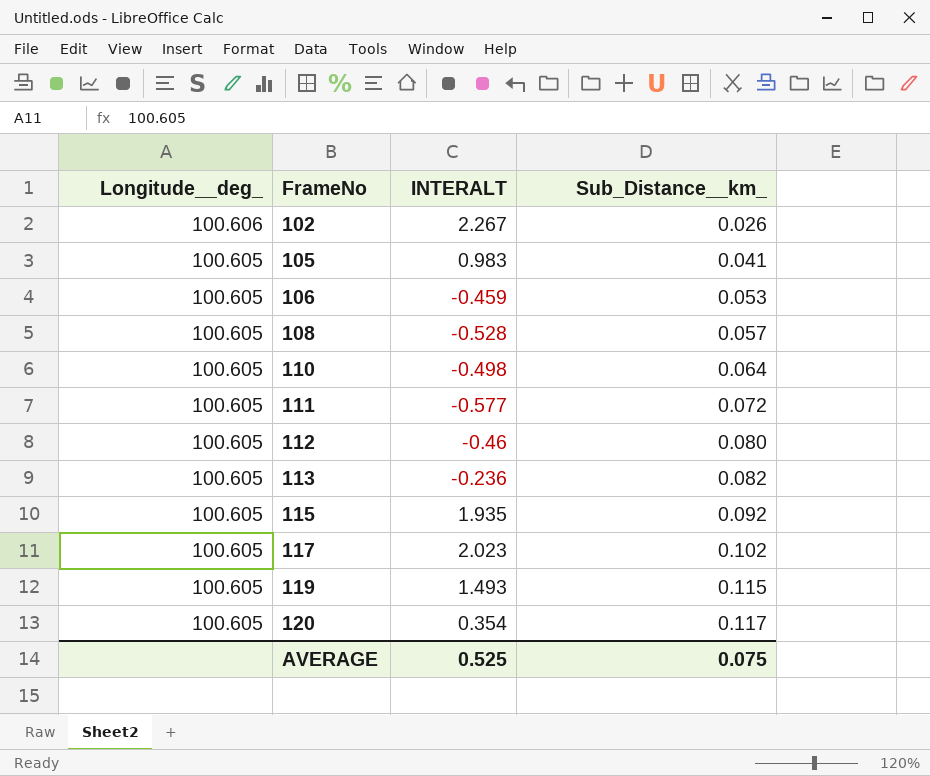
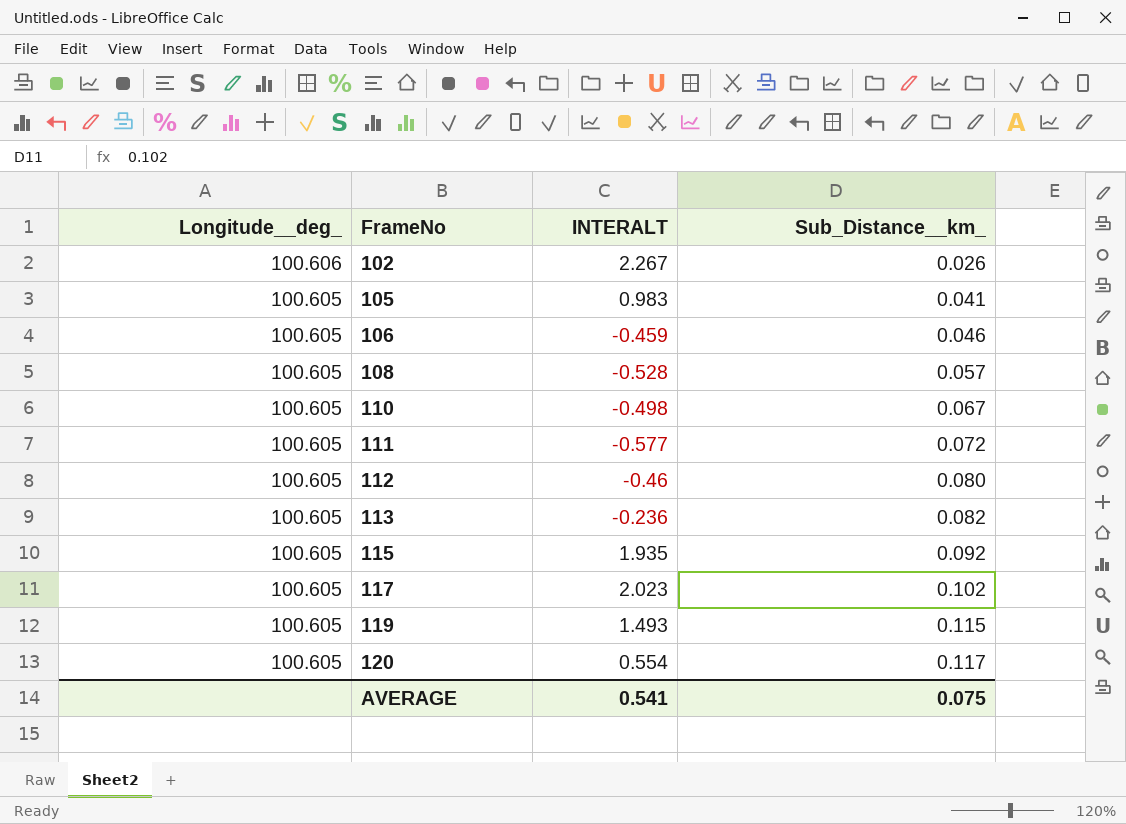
106 | Sub_Distance__km_: 0.053 -> 0.046
110 | Sub_Distance__km_: 0.064 -> 0.067
120 | INTERALT: 0.354 -> 0.554
AVERAGE | INTERALT: 0.525 -> 0.541

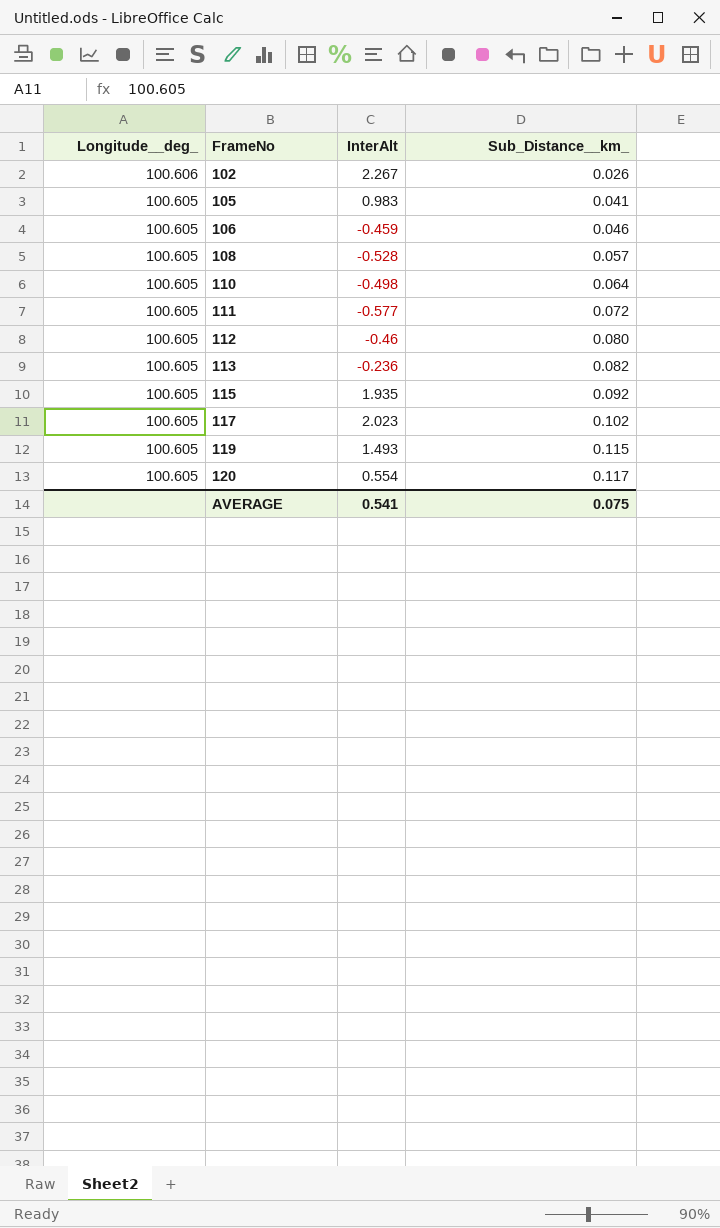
column name: INTERALT -> InterAlt
110 | Sub_Distance__km_: 0.067 -> 0.064

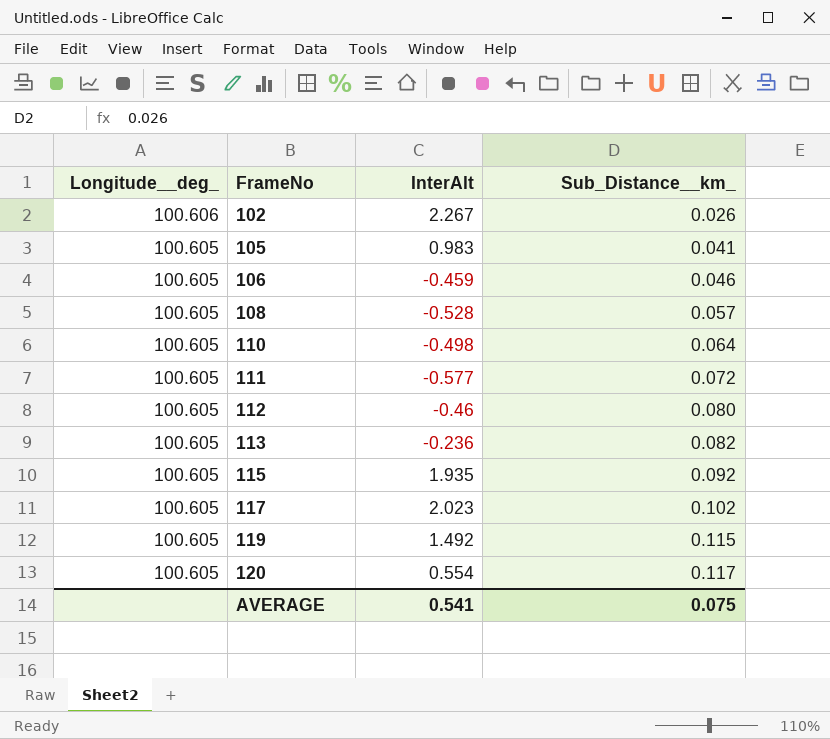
119 | InterAlt: 1.493 -> 1.492

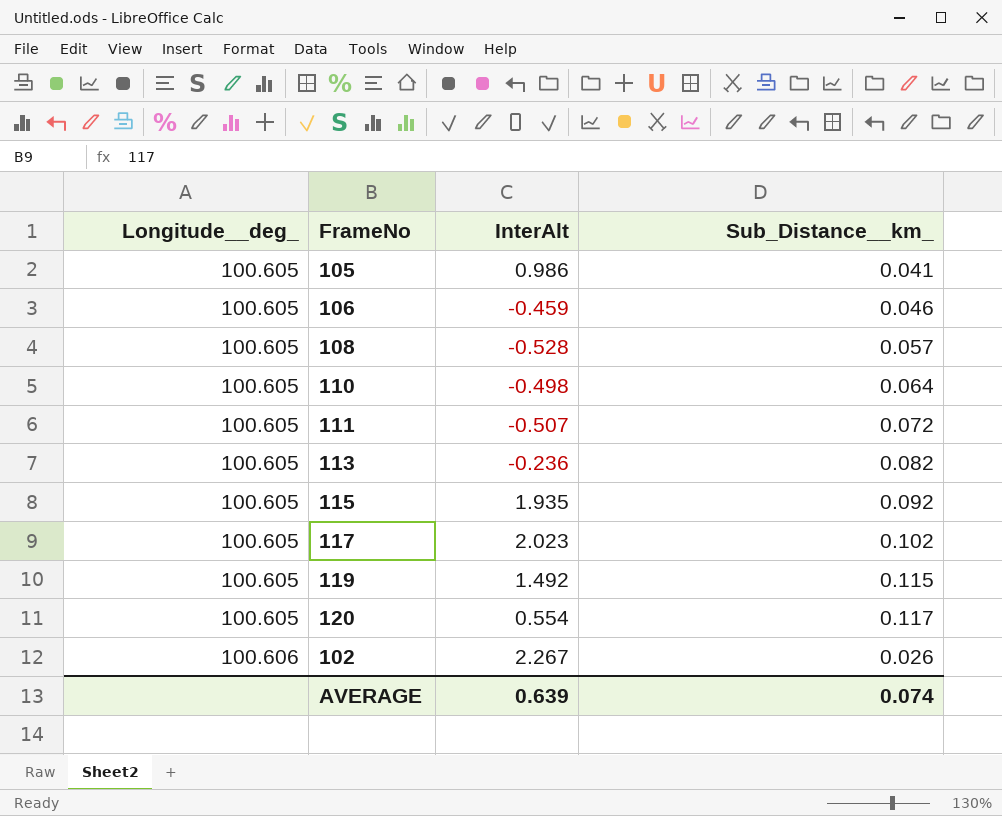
row order: Longitude__deg_ descending -> Longitude__deg_ ascending
row 112: 100.605 | -0.46 | 0.080 -> none
105 | InterAlt: 0.983 -> 0.986
111 | InterAlt: -0.577 -> -0.507
AVERAGE | InterAlt: 0.541 -> 0.639
AVERAGE | Sub_Distance__km_: 0.075 -> 0.074

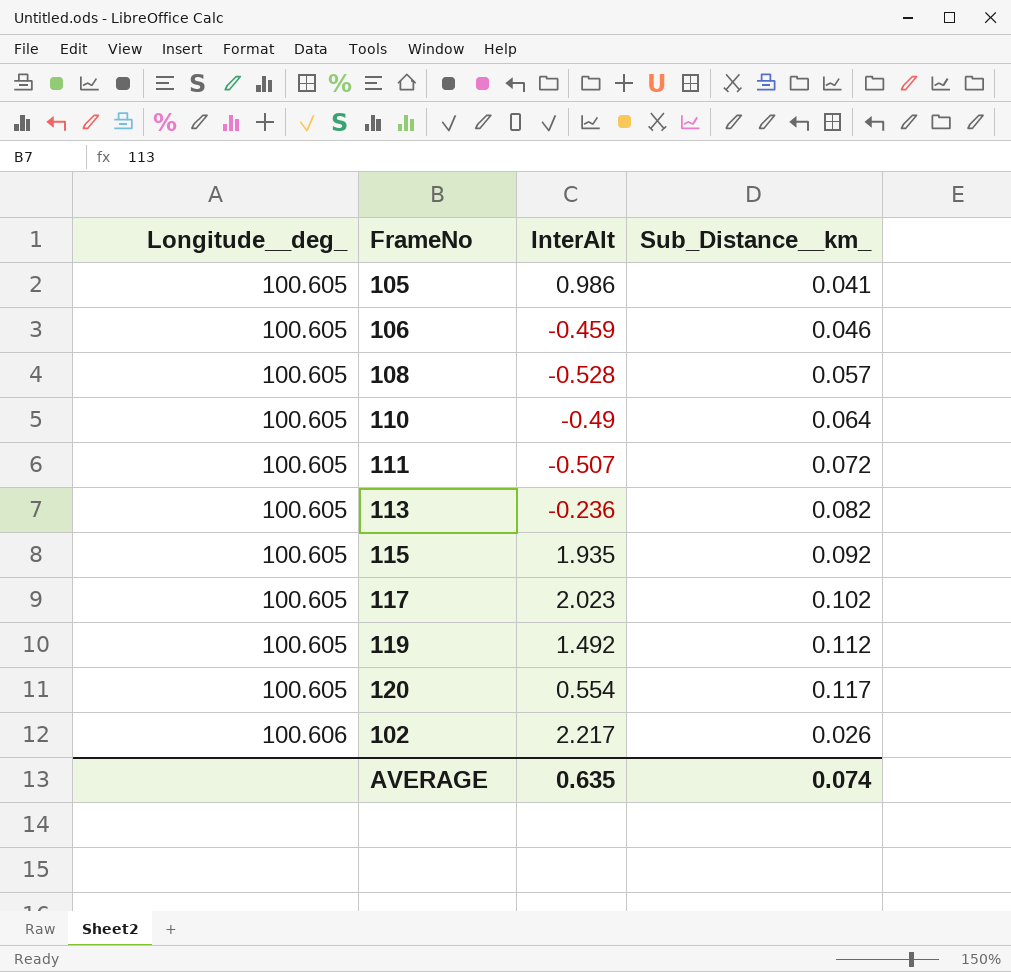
110 | InterAlt: -0.498 -> -0.49
119 | Sub_Distance__km_: 0.115 -> 0.112
102 | InterAlt: 2.267 -> 2.217
AVERAGE | InterAlt: 0.639 -> 0.635

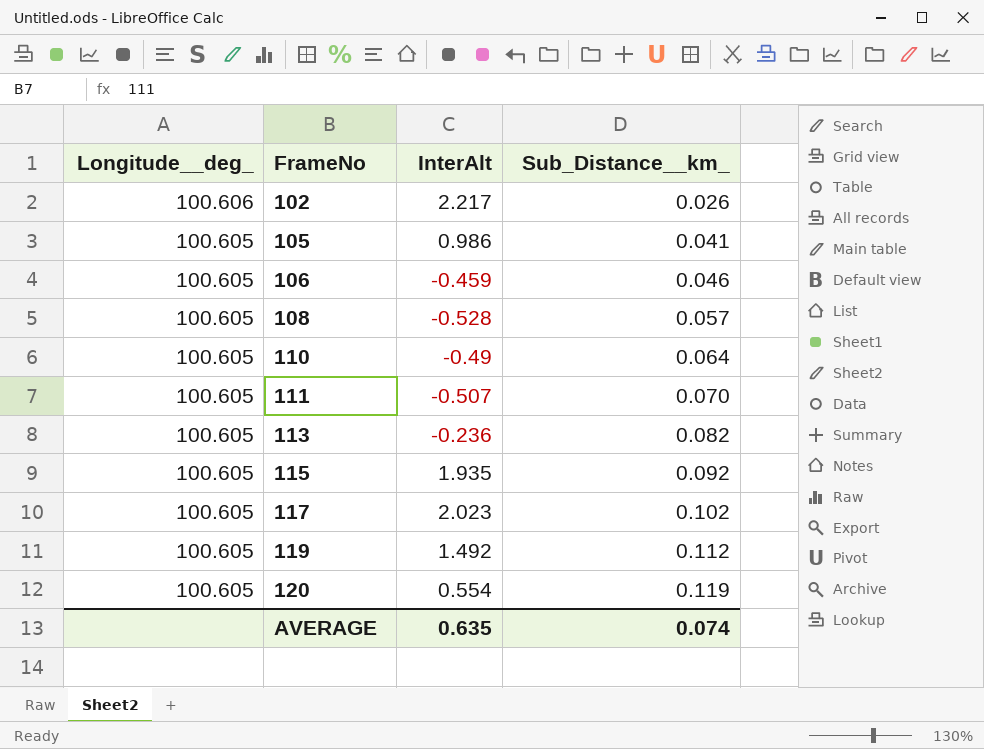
row order: Longitude__deg_ ascending -> Longitude__deg_ descending
111 | Sub_Distance__km_: 0.072 -> 0.070
120 | Sub_Distance__km_: 0.117 -> 0.119

